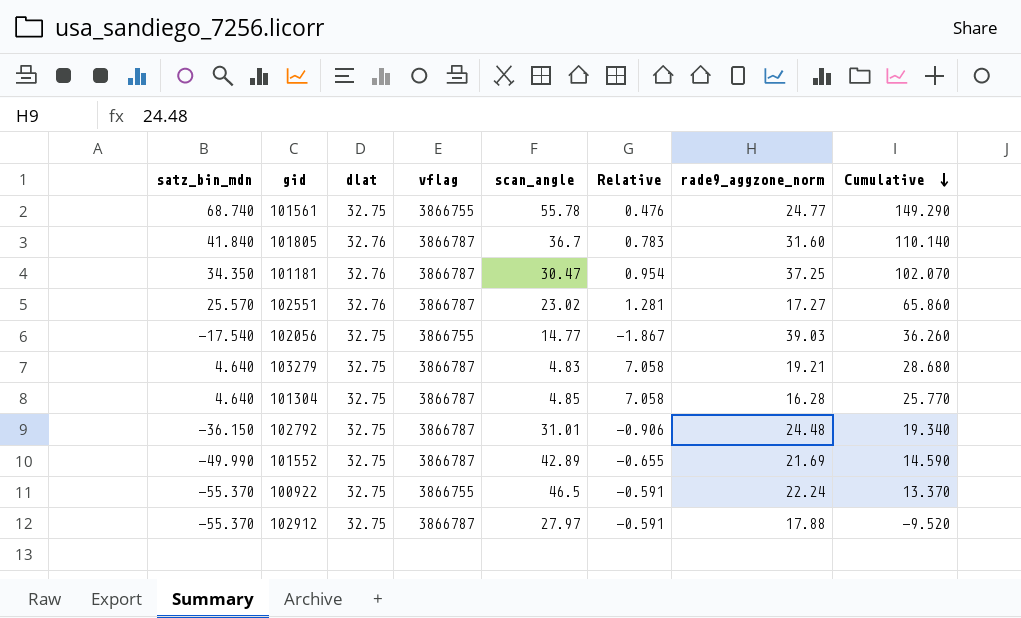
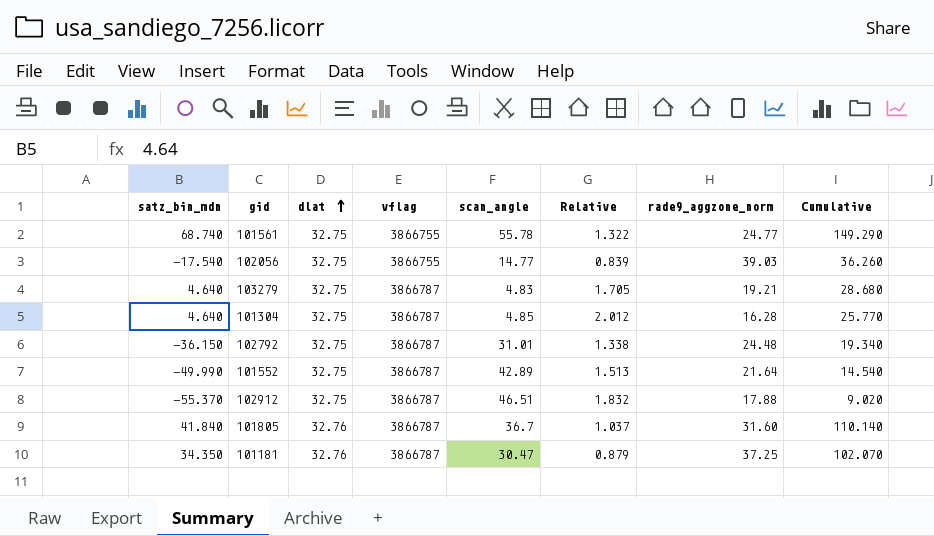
row order: Cumulative descending -> dlat ascending
column Relative | formula: [dlat] / [satz_bin_mdn] -> [dlat] / [rade9_aggzone_norm]
row 102551: 25.570 | 32.76 | 3866787 | 23.02 | 1.281 | 17.27 | 65.860 -> none
row 100922: -55.370 | 32.75 | 3866755 | 46.5 | -0.591 | 22.24 | 13.370 -> none
101552 | rade9_aggzone_norm: 21.69 -> 21.64
101552 | Cumulative: 14.590 -> 14.540
102912 | scan_angle: 27.97 -> 46.51
102912 | Cumulative: -9.520 -> 9.020

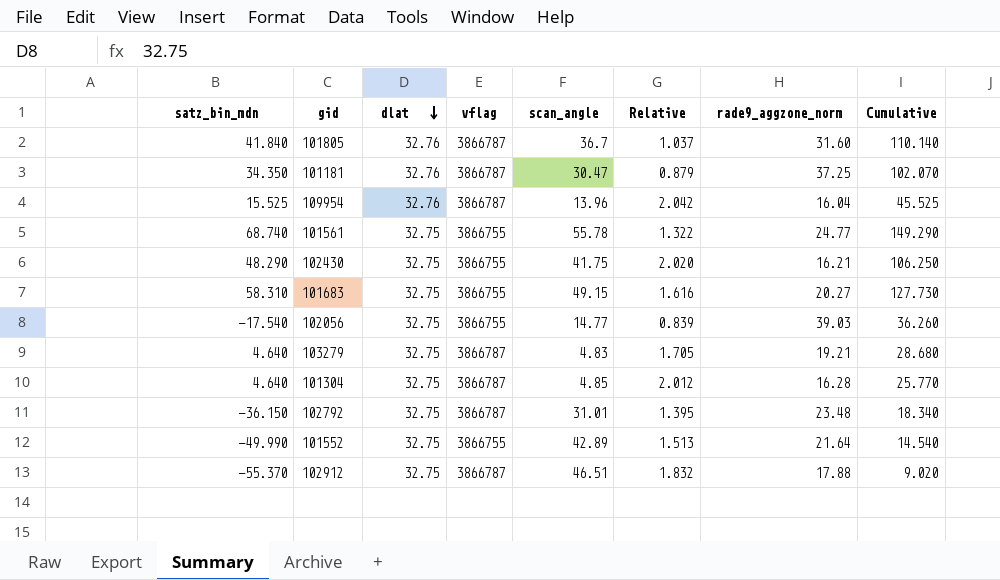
row order: dlat ascending -> dlat descending
row 109954: none -> 15.525 | 32.76 | 3866787 | 13.96 | 2.042 | 16.04 | 45.525
row 102430: none -> 48.290 | 32.75 | 3866755 | 41.75 | 2.020 | 16.21 | 106.250
row 101683: none -> 58.310 | 32.75 | 3866755 | 49.15 | 1.616 | 20.27 | 127.730
102792 | Relative: 1.338 -> 1.395
102792 | rade9_aggzone_norm: 24.48 -> 23.48
102792 | Cumulative: 19.340 -> 18.340
101552 | vflag: 3866787 -> 3866755

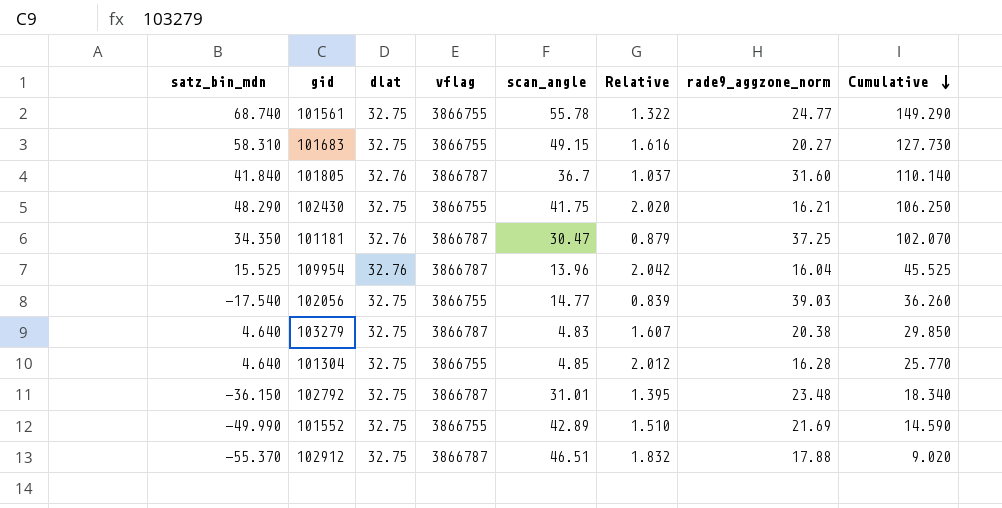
row order: dlat descending -> Cumulative descending
103279 | Relative: 1.705 -> 1.607
103279 | rade9_aggzone_norm: 19.21 -> 20.38
103279 | Cumulative: 28.680 -> 29.850
101304 | vflag: 3866787 -> 3866755
101552 | Relative: 1.513 -> 1.510
101552 | rade9_aggzone_norm: 21.64 -> 21.69
101552 | Cumulative: 14.540 -> 14.590

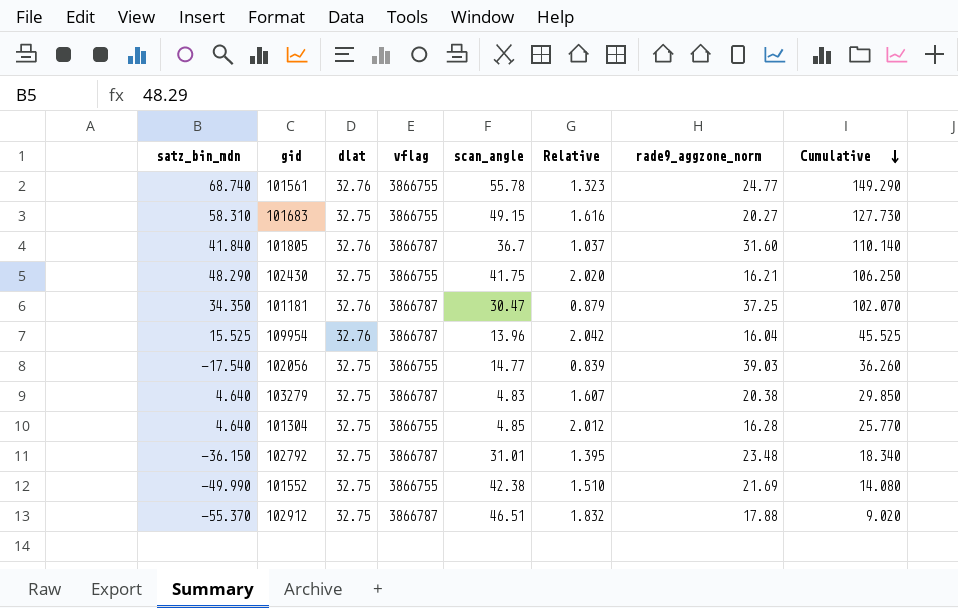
101561 | dlat: 32.75 -> 32.76
101561 | Relative: 1.322 -> 1.323
101552 | scan_angle: 42.89 -> 42.38
101552 | Cumulative: 14.590 -> 14.080

